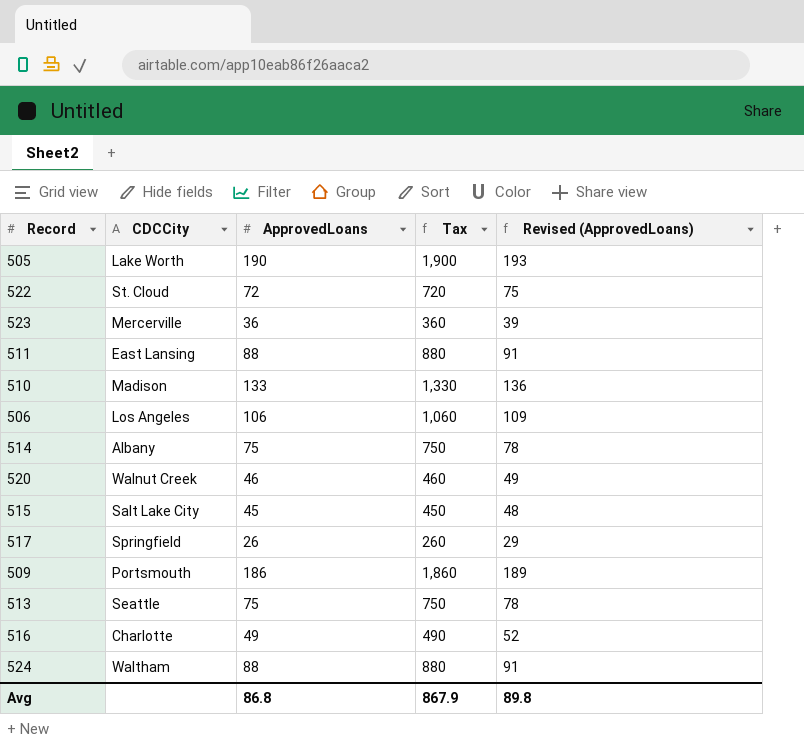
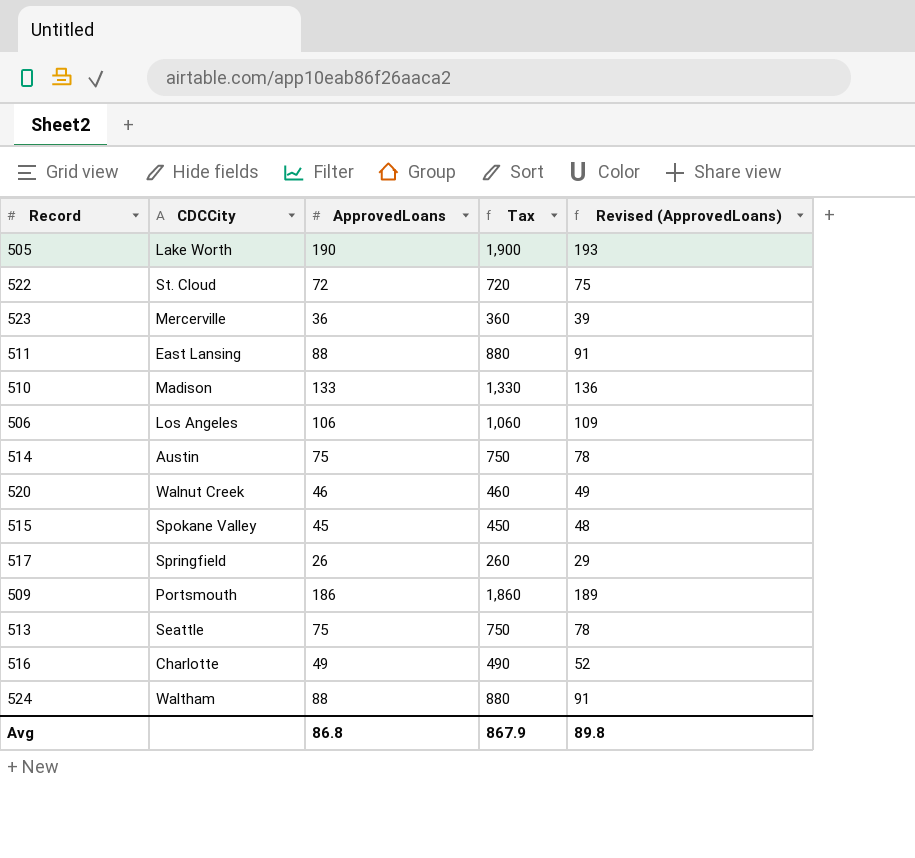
514 | CDCCity: Albany -> Austin
515 | CDCCity: Salt Lake City -> Spokane Valley

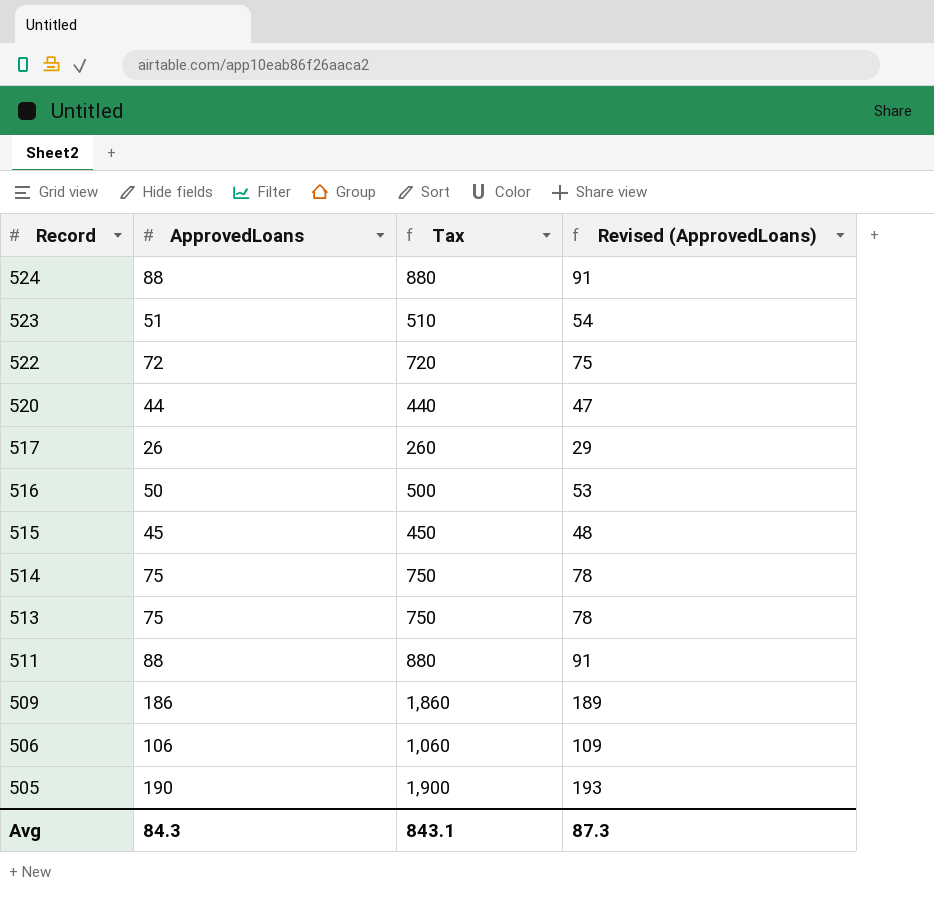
row order: none -> Record descending
column CDCCity | position: 2 -> none
row 510: Madison | 133 | 1,330 | 136 -> none
523 | ApprovedLoans: 36 -> 51
523 | Tax: 360 -> 510
523 | Revised (ApprovedLoans): 39 -> 54
520 | ApprovedLoans: 46 -> 44
520 | Tax: 460 -> 440
520 | Revised (ApprovedLoans): 49 -> 47
516 | ApprovedLoans: 49 -> 50
516 | Tax: 490 -> 500
516 | Revised (ApprovedLoans): 52 -> 53
Avg | ApprovedLoans: 86.8 -> 84.3
Avg | Tax: 867.9 -> 843.1
Avg | Revised (ApprovedLoans): 89.8 -> 87.3

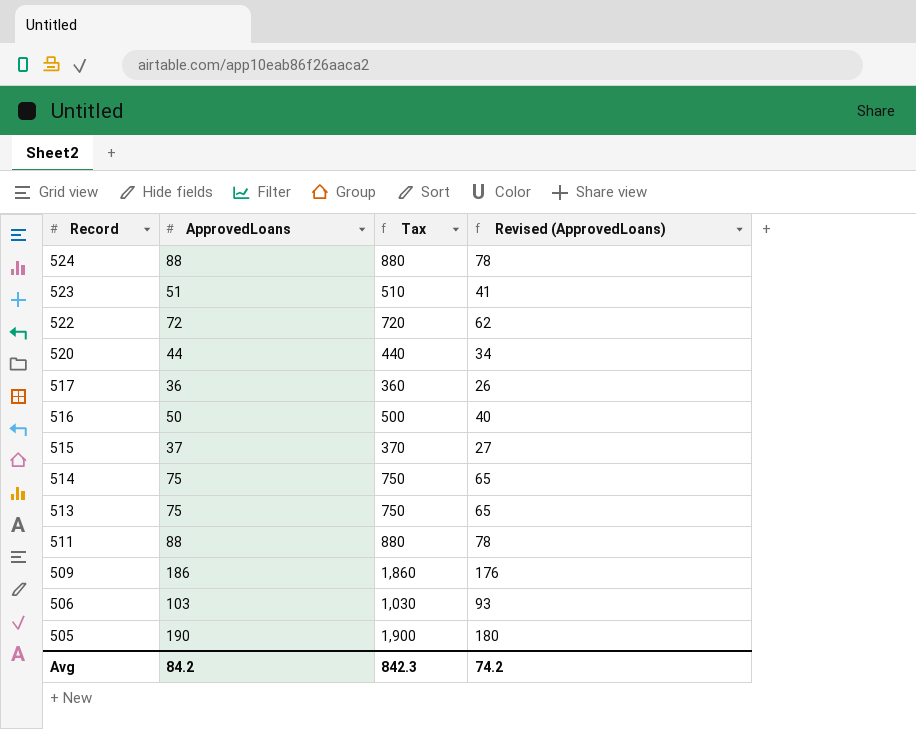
column Revised (ApprovedLoans) | formula: [ApprovedLoans] + 3 -> [ApprovedLoans] - 10
517 | ApprovedLoans: 26 -> 36
517 | Tax: 260 -> 360
515 | ApprovedLoans: 45 -> 37
515 | Tax: 450 -> 370
506 | ApprovedLoans: 106 -> 103
506 | Tax: 1,060 -> 1,030
Avg | ApprovedLoans: 84.3 -> 84.2
Avg | Tax: 843.1 -> 842.3
Avg | Revised (ApprovedLoans): 87.3 -> 74.2

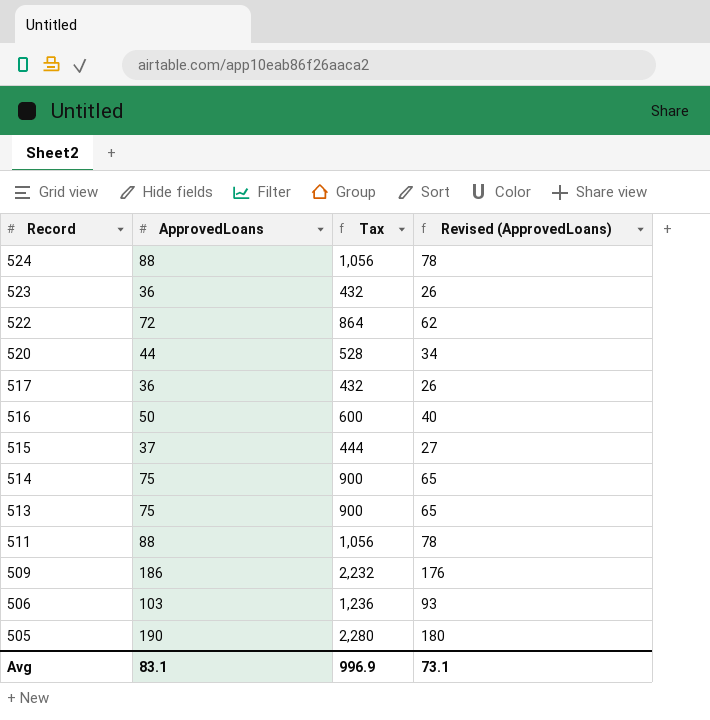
column Tax | formula: [ApprovedLoans] * 10 -> [ApprovedLoans] * 12
523 | ApprovedLoans: 51 -> 36
523 | Revised (ApprovedLoans): 41 -> 26
Avg | ApprovedLoans: 84.2 -> 83.1
Avg | Tax: 842.3 -> 996.9
Avg | Revised (ApprovedLoans): 74.2 -> 73.1

